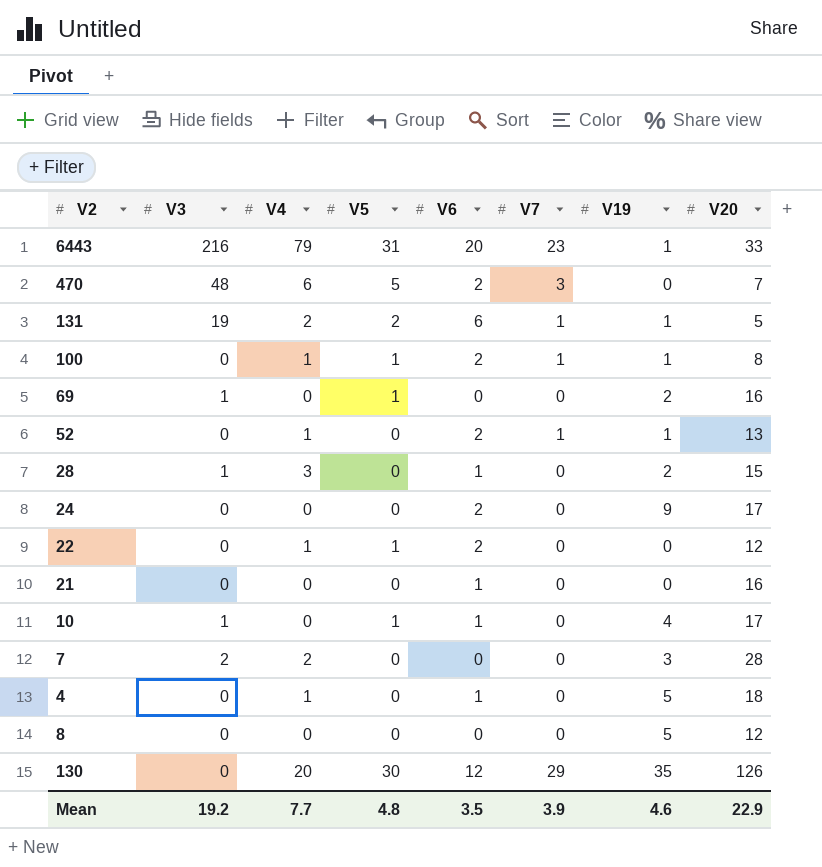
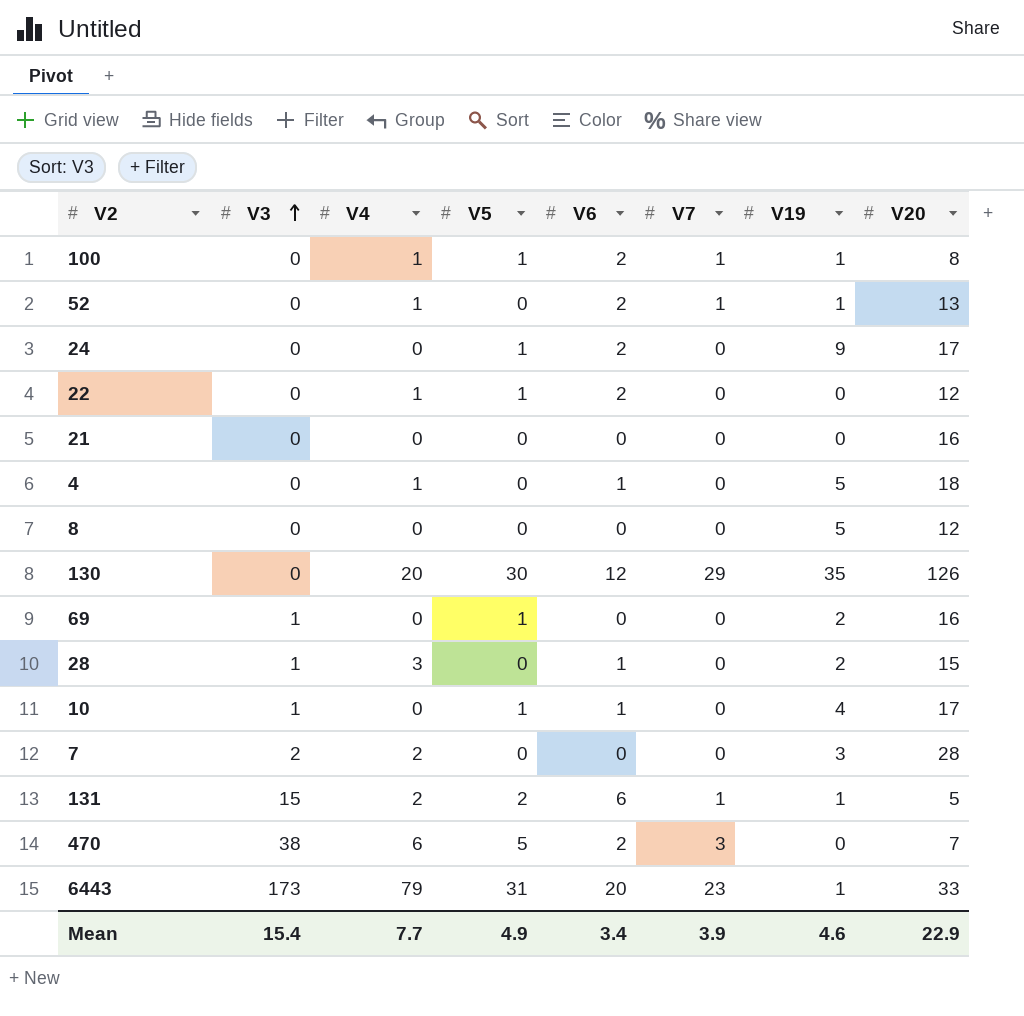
row order: none -> V3 ascending
24 | V5: 0 -> 1
21 | V6: 1 -> 0
131 | V3: 19 -> 15
470 | V3: 48 -> 38
6443 | V3: 216 -> 173
Mean | V3: 19.2 -> 15.4
Mean | V5: 4.8 -> 4.9
Mean | V6: 3.5 -> 3.4

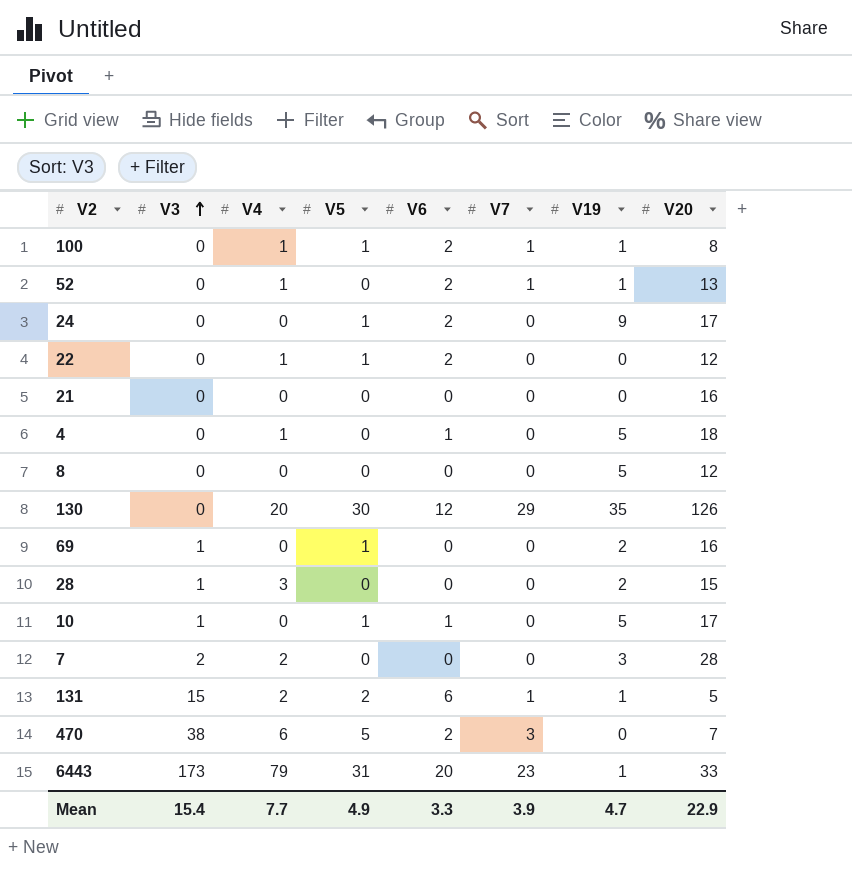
28 | V6: 1 -> 0
10 | V19: 4 -> 5
Mean | V6: 3.4 -> 3.3
Mean | V19: 4.6 -> 4.7

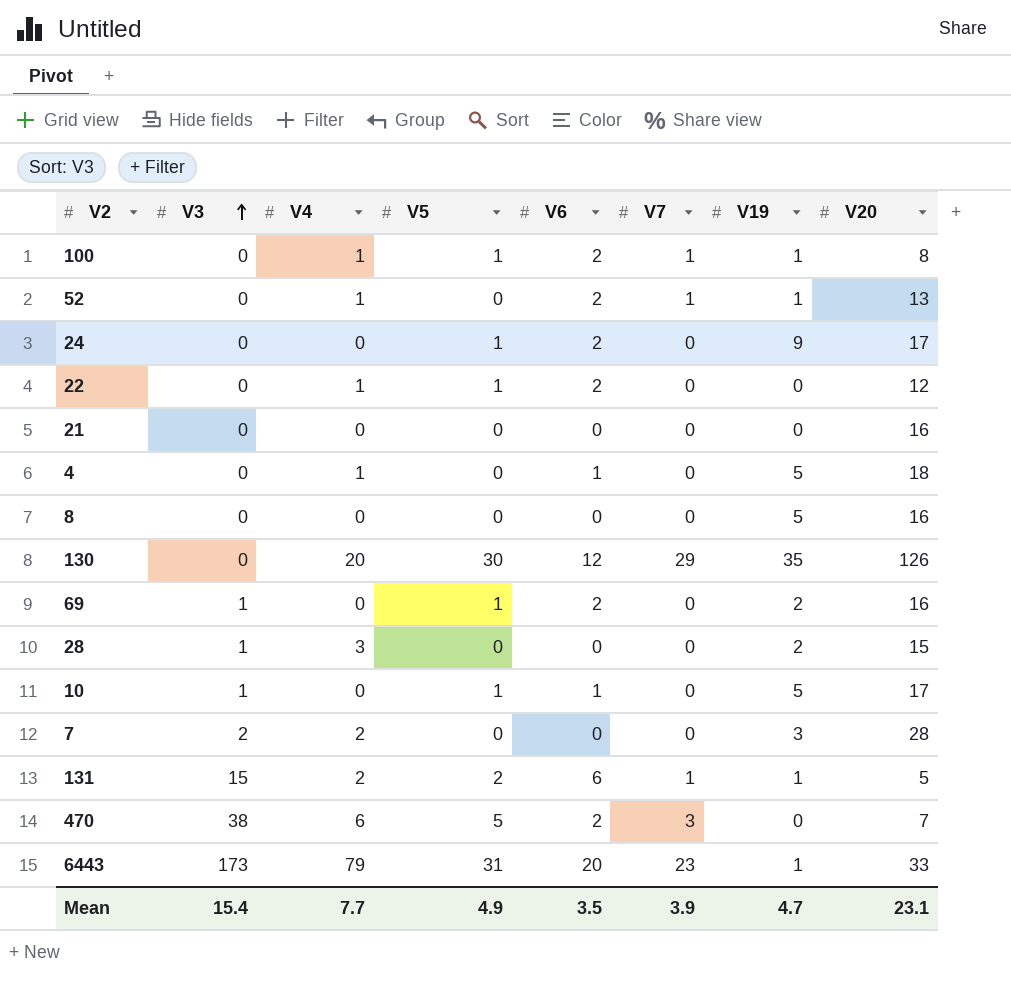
8 | V20: 12 -> 16
69 | V6: 0 -> 2
Mean | V6: 3.3 -> 3.5
Mean | V20: 22.9 -> 23.1

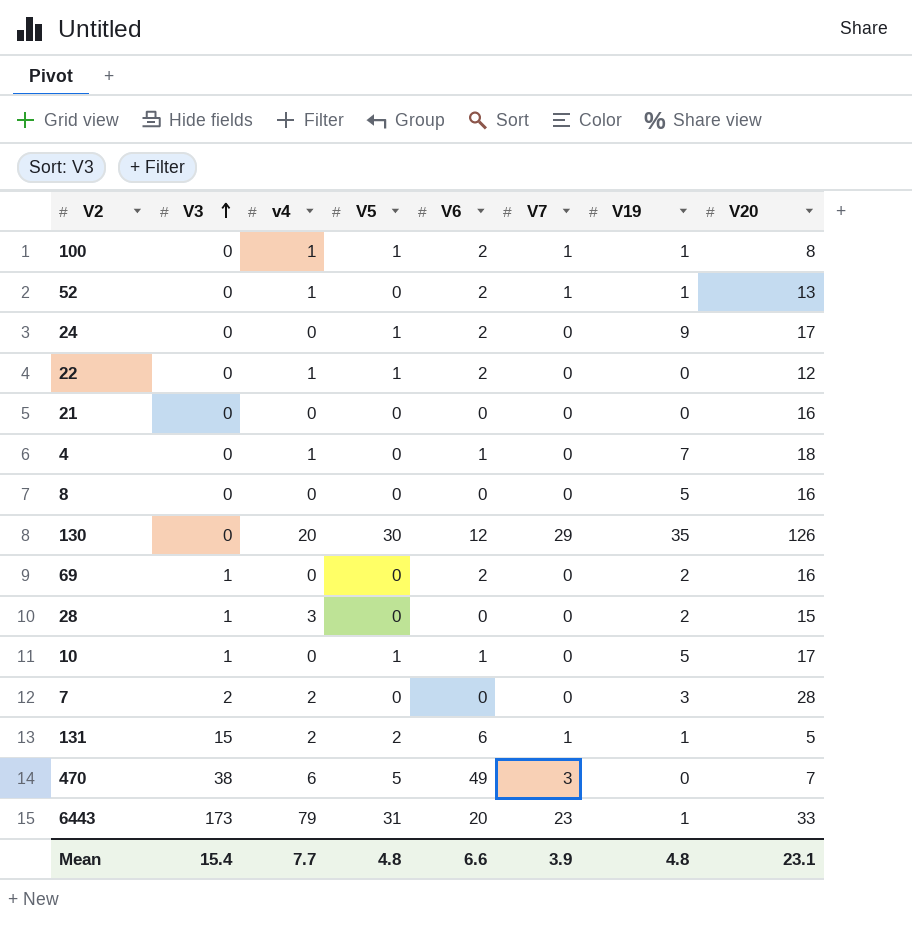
column name: V4 -> v4
4 | V19: 5 -> 7
69 | V5: 1 -> 0
470 | V6: 2 -> 49
Mean | V5: 4.9 -> 4.8
Mean | V6: 3.5 -> 6.6
Mean | V19: 4.7 -> 4.8

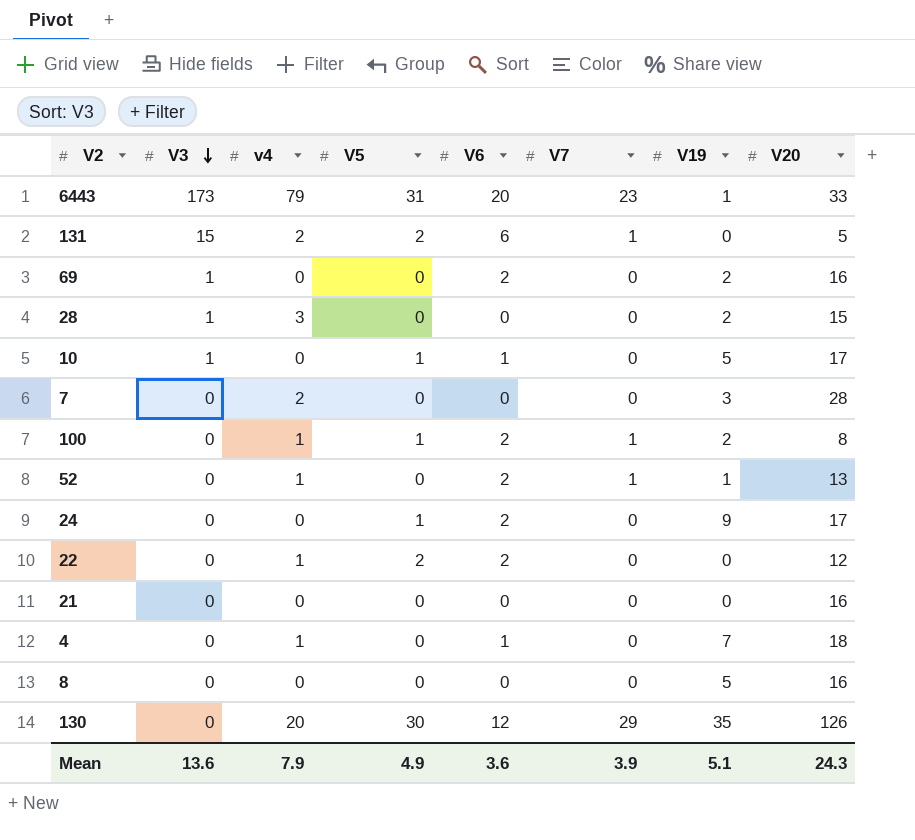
row order: V3 ascending -> V3 descending
row 470: 38 | 6 | 5 | 49 | 3 | 0 | 7 -> none
131 | V19: 1 -> 0
7 | V3: 2 -> 0
100 | V19: 1 -> 2
22 | V5: 1 -> 2
Mean | V3: 15.4 -> 13.6
Mean | v4: 7.7 -> 7.9
Mean | V5: 4.8 -> 4.9
Mean | V6: 6.6 -> 3.6
Mean | V19: 4.8 -> 5.1
Mean | V20: 23.1 -> 24.3

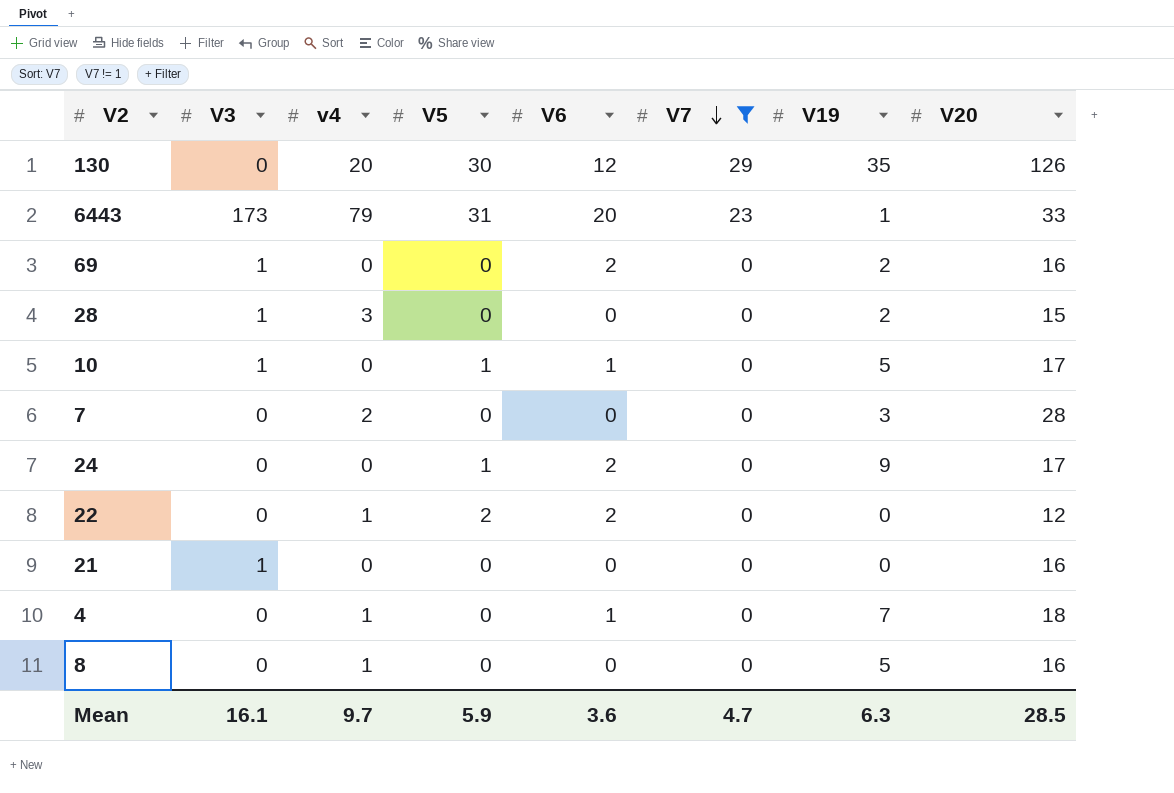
filter: none -> V7 != 1
row order: V3 descending -> V7 descending
21 | V3: 0 -> 1
8 | v4: 0 -> 1
Mean | V3: 13.6 -> 16.1
Mean | v4: 7.9 -> 9.7
Mean | V5: 4.9 -> 5.9
Mean | V7: 3.9 -> 4.7
Mean | V19: 5.1 -> 6.3
Mean | V20: 24.3 -> 28.5

